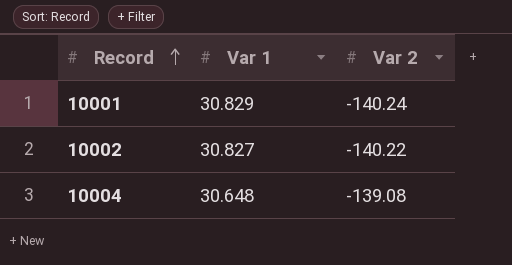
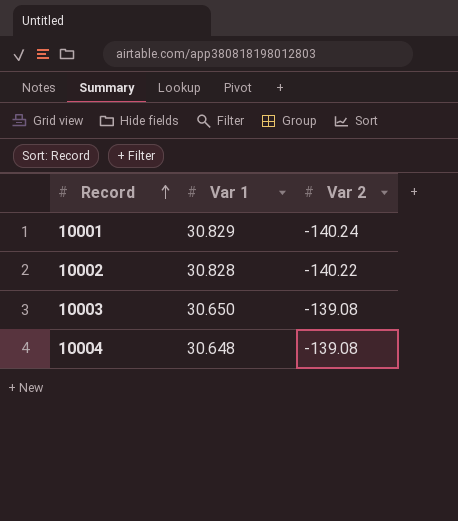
10002 | Var 1: 30.827 -> 30.828
row 10003: none -> 30.650 | -139.08

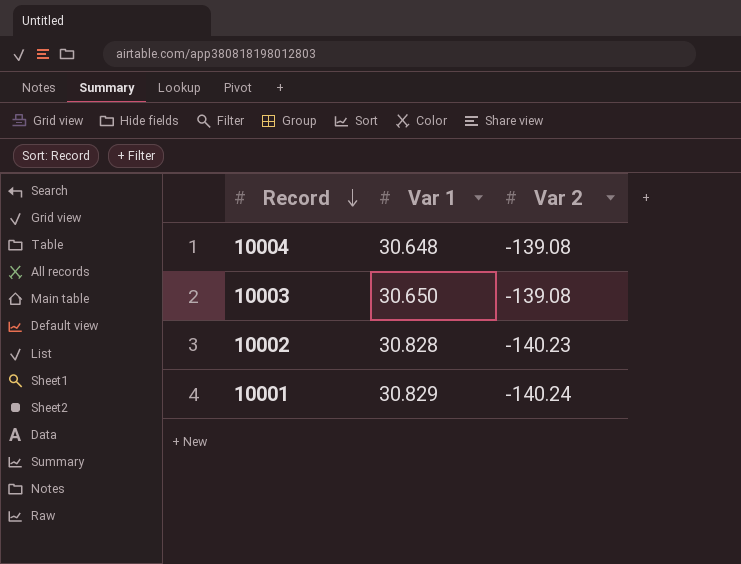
row order: Record ascending -> Record descending
10002 | Var 2: -140.22 -> -140.23

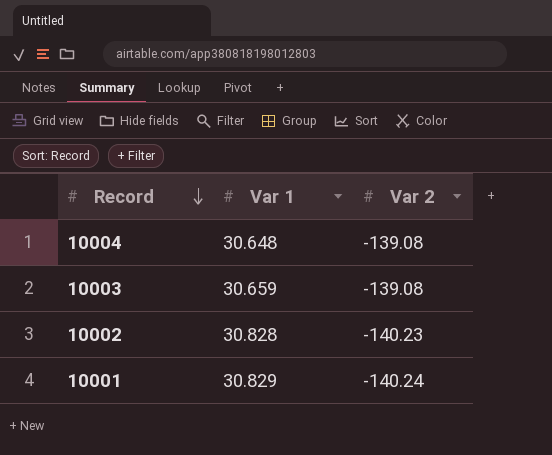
10003 | Var 1: 30.650 -> 30.659

